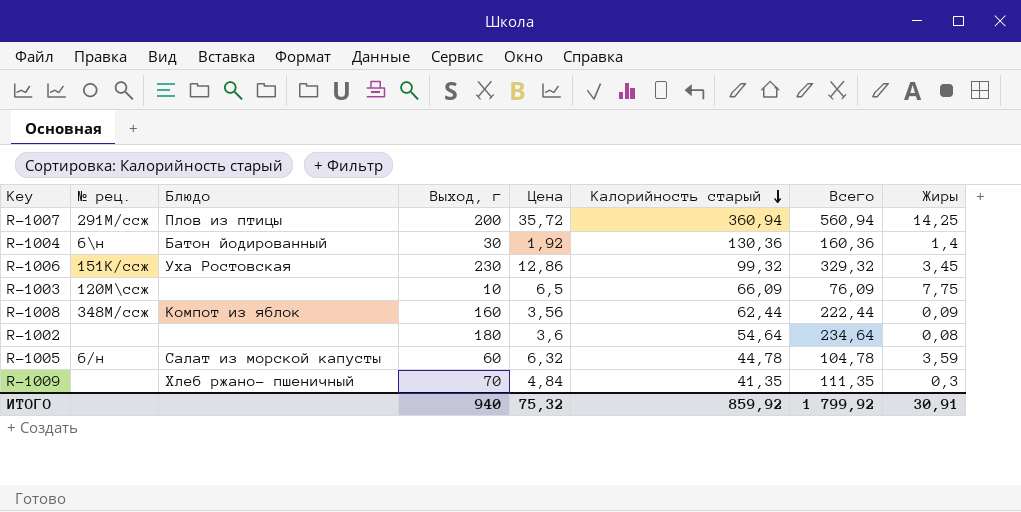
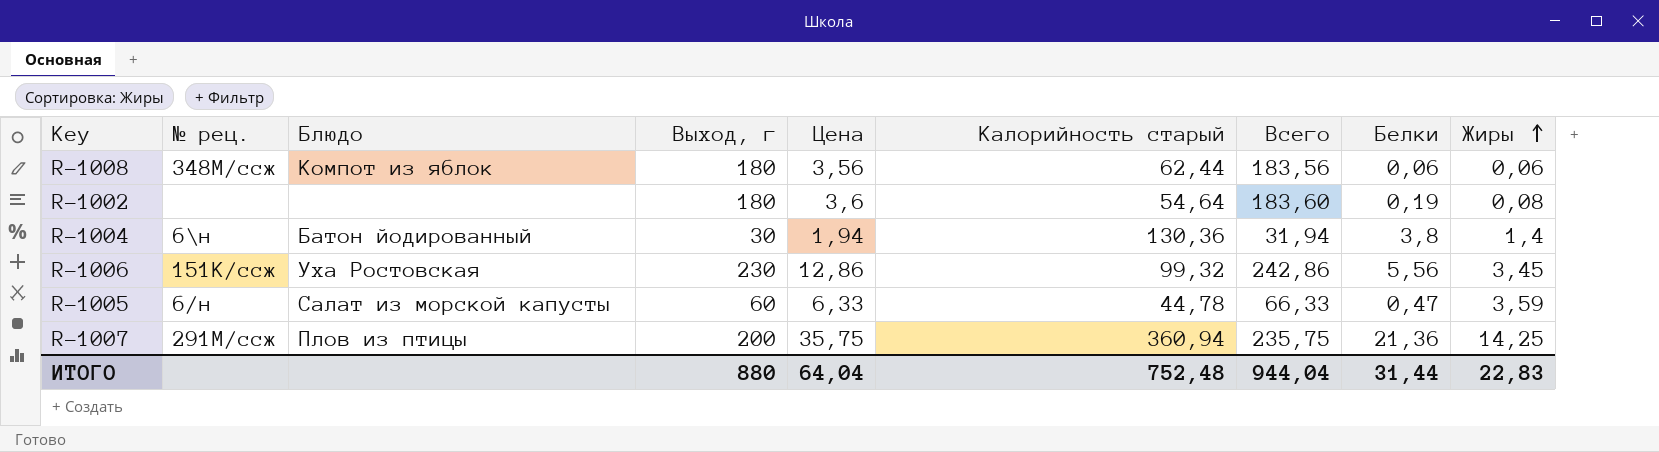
row order: Калорийность старый descending -> Жиры ascending
column Всего | formula: [Выход, г] + [Калорийность старый] -> [Выход, г] + [Цена]
column Белки | position: none -> 8
row R-1003: 120М\ссж | none | 10 | 6,5 | 66,09 | 76,09 | 7,75 -> none
row R-1009: none | Хлеб ржано- пшеничный | 70 | 4,84 | 41,35 | 111,35 | 0,3 -> none
R-1008 | Выход, г: 160 -> 180
R-1008 | Жиры: 0,09 -> 0,06
R-1004 | Цена: 1,92 -> 1,94
R-1005 | Цена: 6,32 -> 6,33
R-1007 | Цена: 35,72 -> 35,75
ИТОГО | Выход, г: 940 -> 880
ИТОГО | Цена: 75,32 -> 64,04
ИТОГО | Калорийность старый: 859,92 -> 752,48
ИТОГО | Всего: 1 799,92 -> 944,04
ИТОГО | Жиры: 30,91 -> 22,83

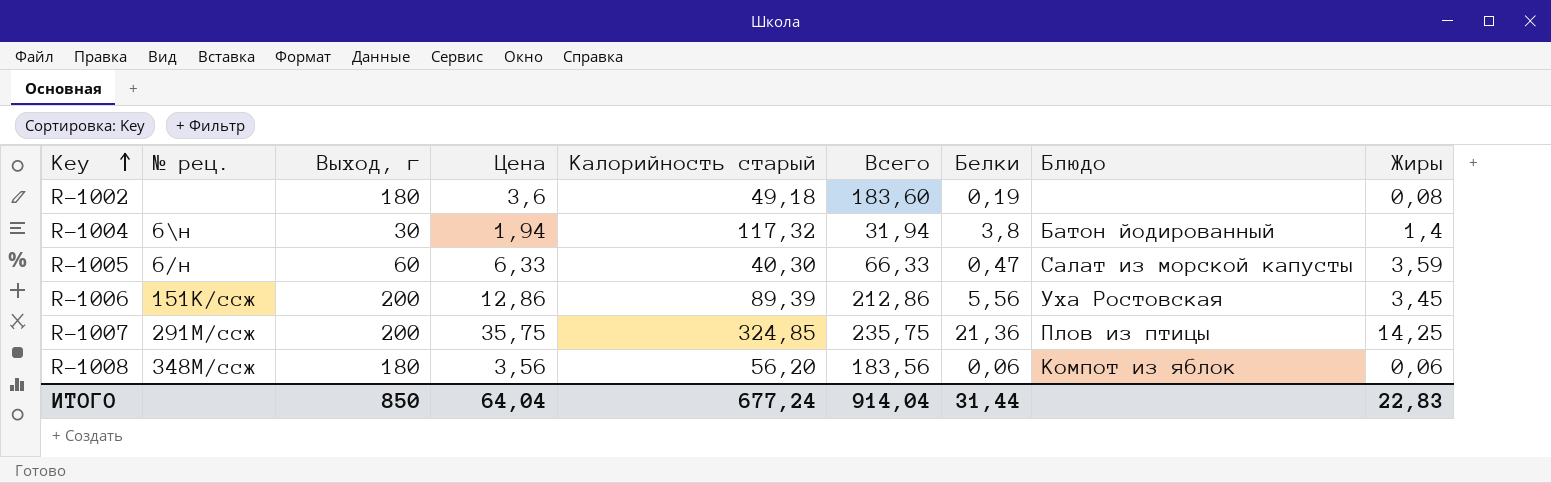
row order: Жиры ascending -> Key ascending
column Блюдо | position: 3 -> 8
R-1002 | Калорийность старый: 54,64 -> 49,18
R-1004 | Калорийность старый: 130,36 -> 117,32
R-1005 | Калорийность старый: 44,78 -> 40,30
R-1006 | Выход, г: 230 -> 200
R-1006 | Калорийность старый: 99,32 -> 89,39
R-1006 | Всего: 242,86 -> 212,86
R-1007 | Калорийность старый: 360,94 -> 324,85
R-1008 | Калорийность старый: 62,44 -> 56,20
ИТОГО | Выход, г: 880 -> 850
ИТОГО | Калорийность старый: 752,48 -> 677,24
ИТОГО | Всего: 944,04 -> 914,04

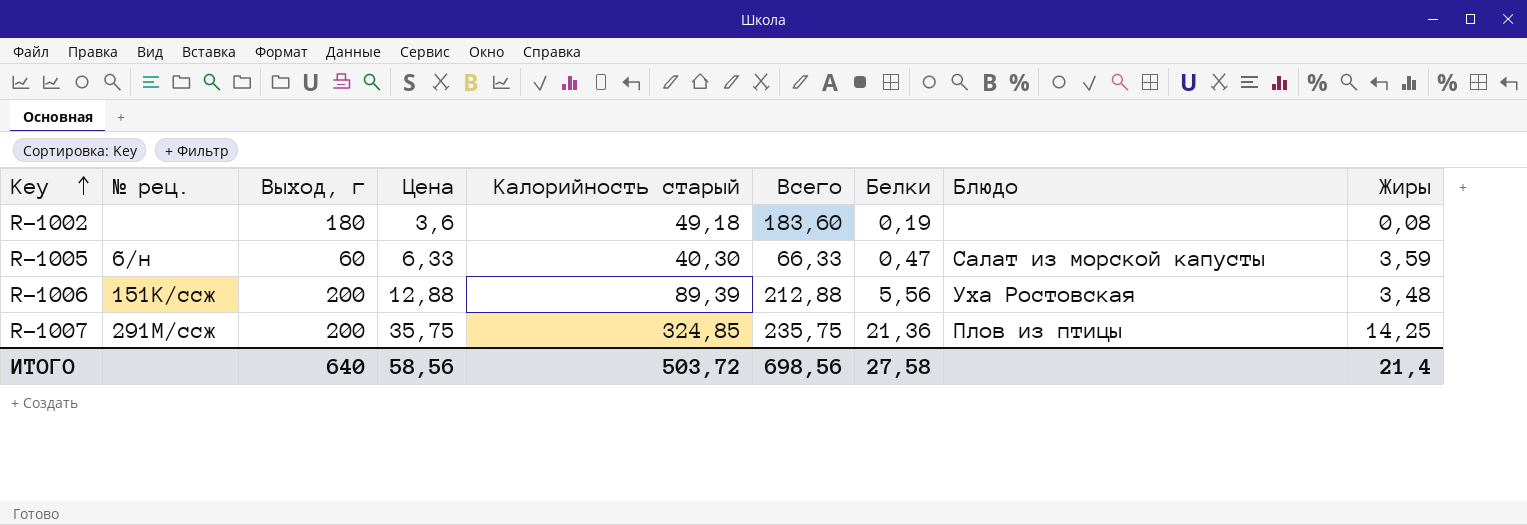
row R-1004: б\н | 30 | 1,94 | 117,32 | 31,94 | 3,8 | Батон йодированный | 1,4 -> none
row R-1008: 348М/ссж | 180 | 3,56 | 56,20 | 183,56 | 0,06 | Компот из яблок | 0,06 -> none
R-1006 | Цена: 12,86 -> 12,88
R-1006 | Всего: 212,86 -> 212,88
R-1006 | Жиры: 3,45 -> 3,48
ИТОГО | Выход, г: 850 -> 640
ИТОГО | Цена: 64,04 -> 58,56
ИТОГО | Калорийность старый: 677,24 -> 503,72
ИТОГО | Всего: 914,04 -> 698,56
ИТОГО | Белки: 31,44 -> 27,58
ИТОГО | Жиры: 22,83 -> 21,4

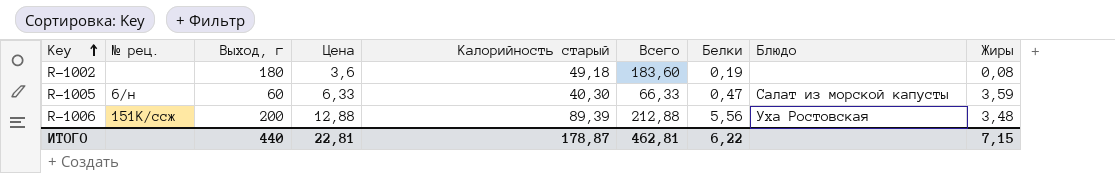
row R-1007: 291М/ссж | 200 | 35,75 | 324,85 | 235,75 | 21,36 | Плов из птицы | 14,25 -> none
ИТОГО | Выход, г: 640 -> 440
ИТОГО | Цена: 58,56 -> 22,81
ИТОГО | Калорийность старый: 503,72 -> 178,87
ИТОГО | Всего: 698,56 -> 462,81
ИТОГО | Белки: 27,58 -> 6,22
ИТОГО | Жиры: 21,4 -> 7,15

